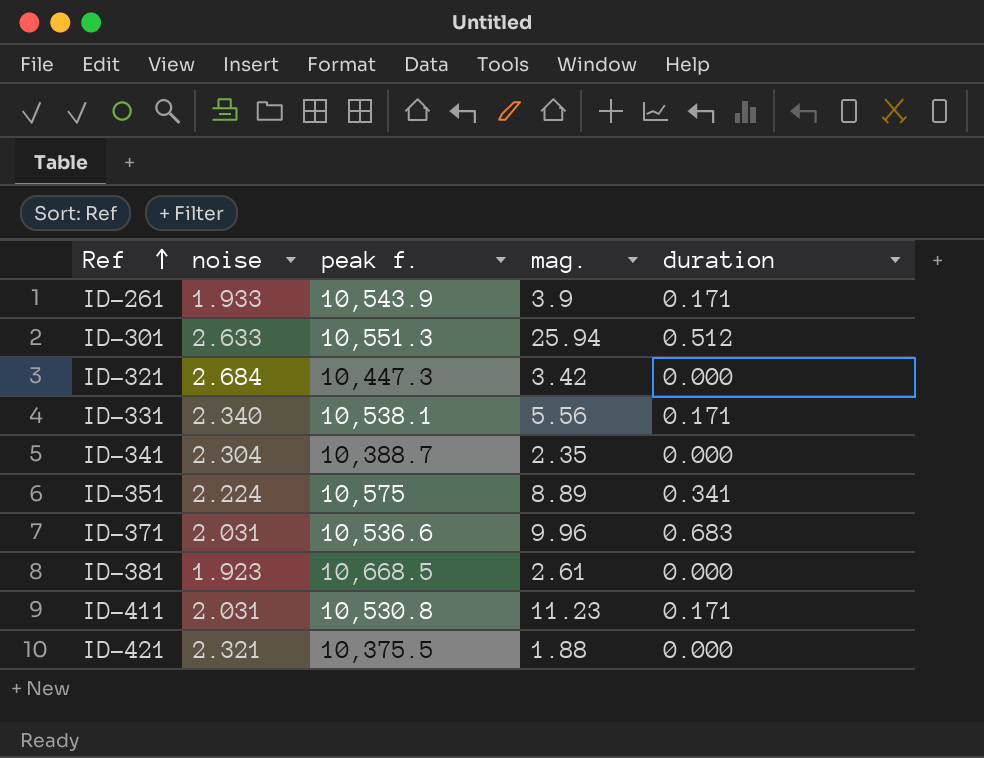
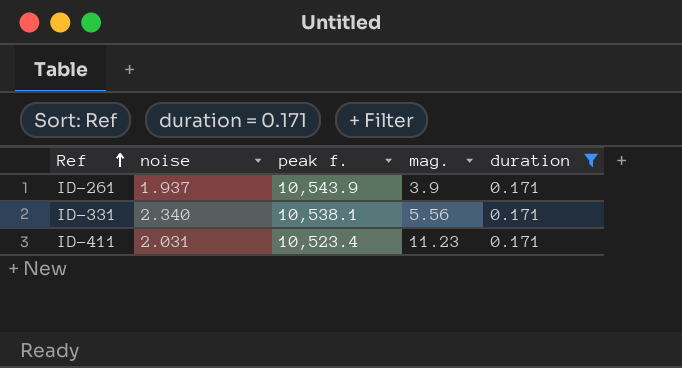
filter: none -> duration = 0.171
ID-261 | noise: 1.933 -> 1.937
ID-411 | peak f.: 10,530.8 -> 10,523.4

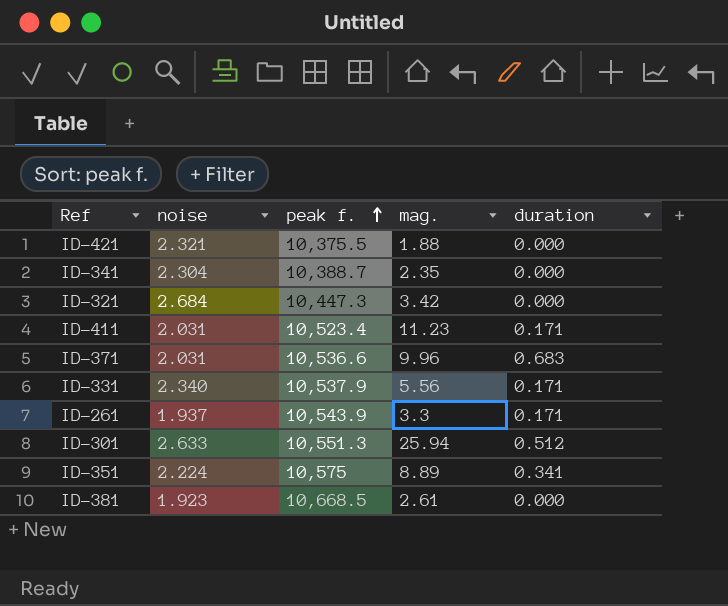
filter: duration = 0.171 -> none
row order: Ref ascending -> peak f. ascending
ID-331 | peak f.: 10,538.1 -> 10,537.9
ID-261 | mag.: 3.9 -> 3.3

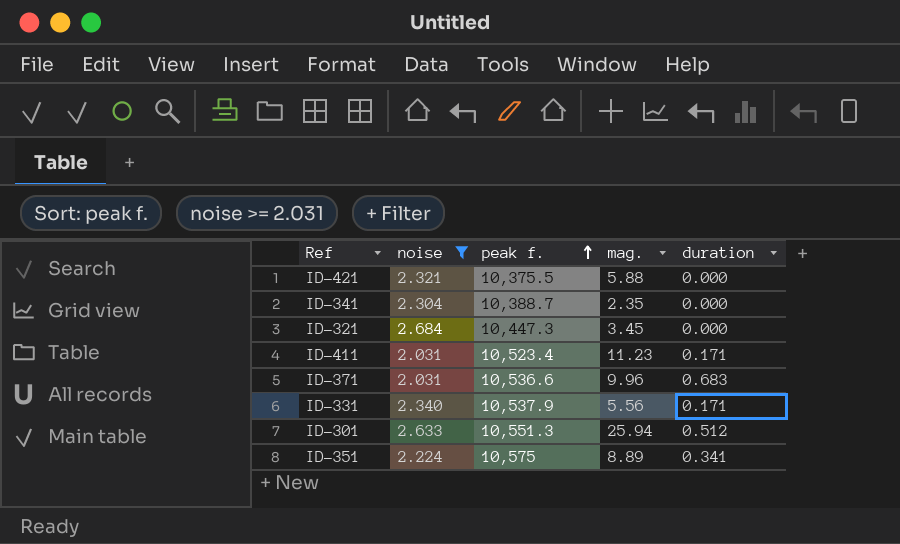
filter: none -> noise >= 2.031
ID-421 | mag.: 1.88 -> 5.88
ID-321 | mag.: 3.42 -> 3.45

